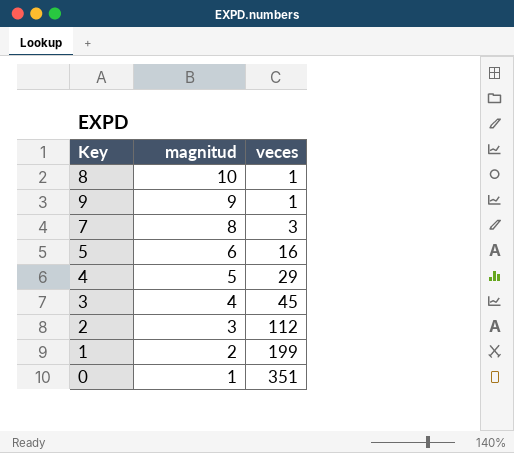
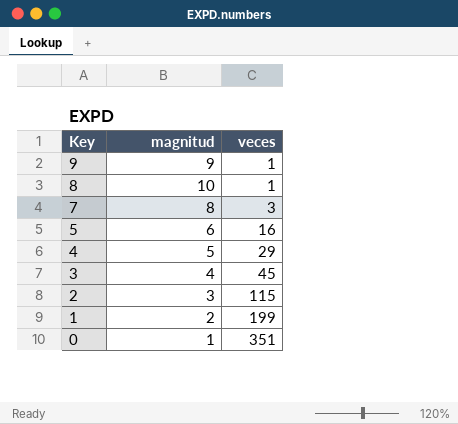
row order: magnitud descending -> Key descending
2 | veces: 112 -> 115

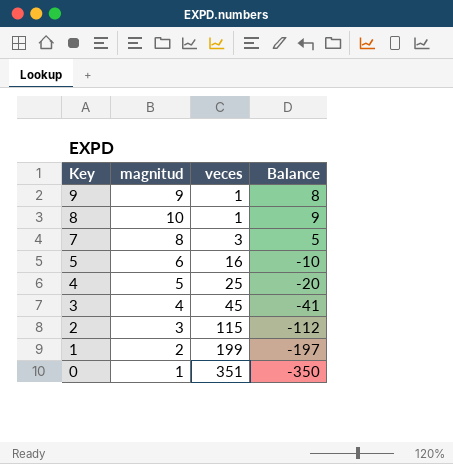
column Balance | formula: none -> [magnitud] - [veces]
4 | veces: 29 -> 25

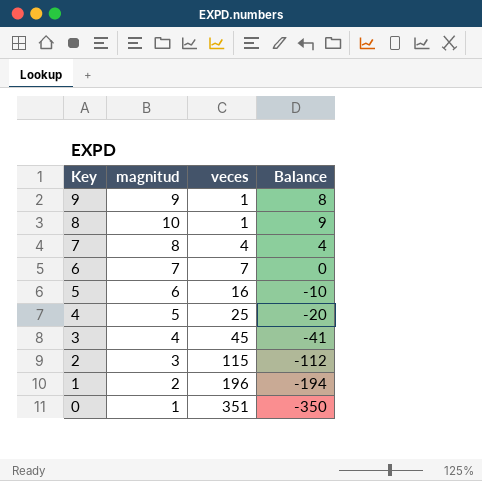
7 | veces: 3 -> 4
7 | Balance: 5 -> 4
row 6: none -> 7 | 7 | 0
1 | veces: 199 -> 196
1 | Balance: -197 -> -194

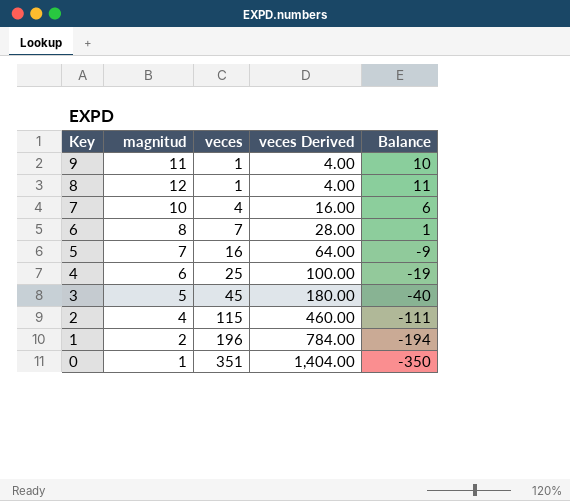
column veces Derived | formula: none -> [veces] * 4
9 | magnitud: 9 -> 11
9 | Balance: 8 -> 10
8 | magnitud: 10 -> 12
8 | Balance: 9 -> 11
7 | magnitud: 8 -> 10
7 | Balance: 4 -> 6
6 | magnitud: 7 -> 8
6 | Balance: 0 -> 1
5 | magnitud: 6 -> 7
5 | Balance: -10 -> -9
4 | magnitud: 5 -> 6
4 | Balance: -20 -> -19
3 | magnitud: 4 -> 5
3 | Balance: -41 -> -40
2 | magnitud: 3 -> 4
2 | Balance: -112 -> -111

